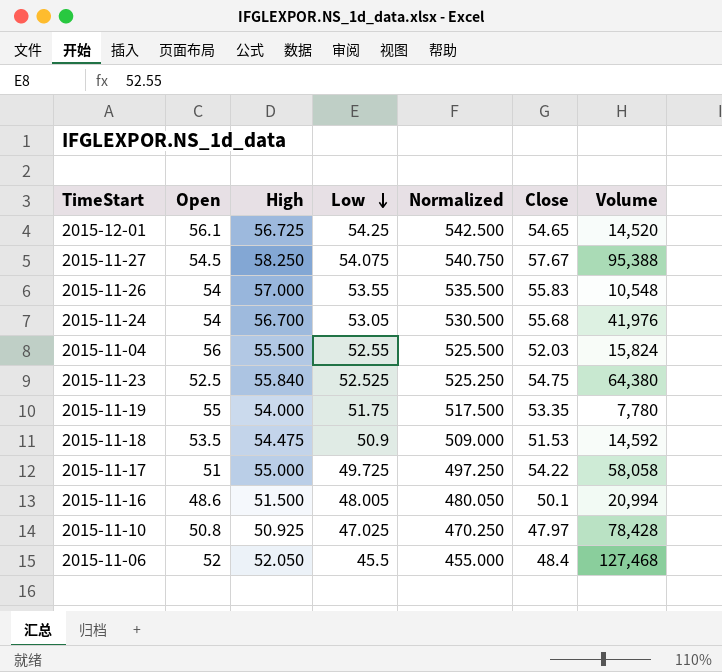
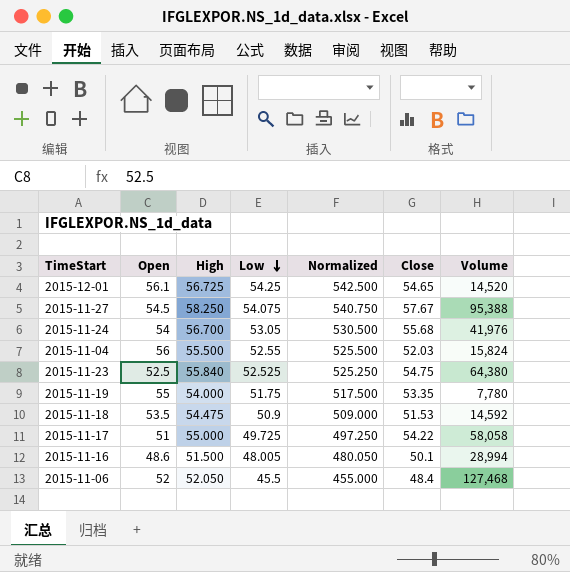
row 2015-11-26: 54 | 57.000 | 53.55 | 535.500 | 55.83 | 10,548 -> none
row 2015-11-10: 50.8 | 50.925 | 47.025 | 470.250 | 47.97 | 78,428 -> none
2015-11-16 | Volume: 20,994 -> 28,994

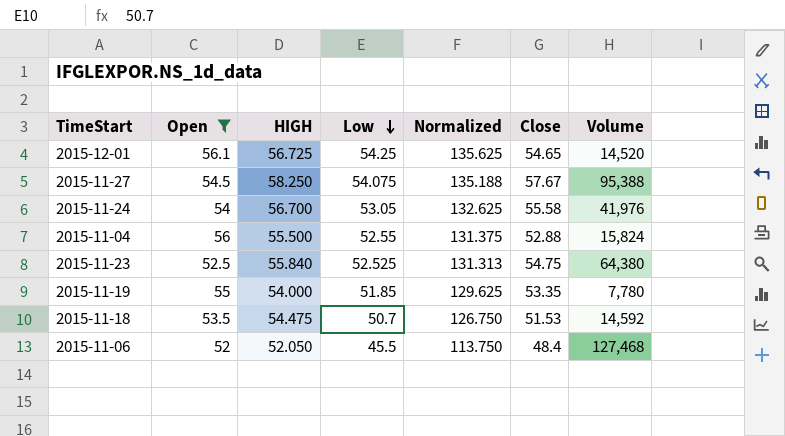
filter: none -> Open >= 52
column name: High -> HIGH
column Normalized | formula: [Low] * 10 -> [Low] * 2.5
2015-11-24 | Close: 55.68 -> 55.58
2015-11-04 | Close: 52.03 -> 52.88
2015-11-19 | Low: 51.75 -> 51.85
2015-11-18 | Low: 50.9 -> 50.7

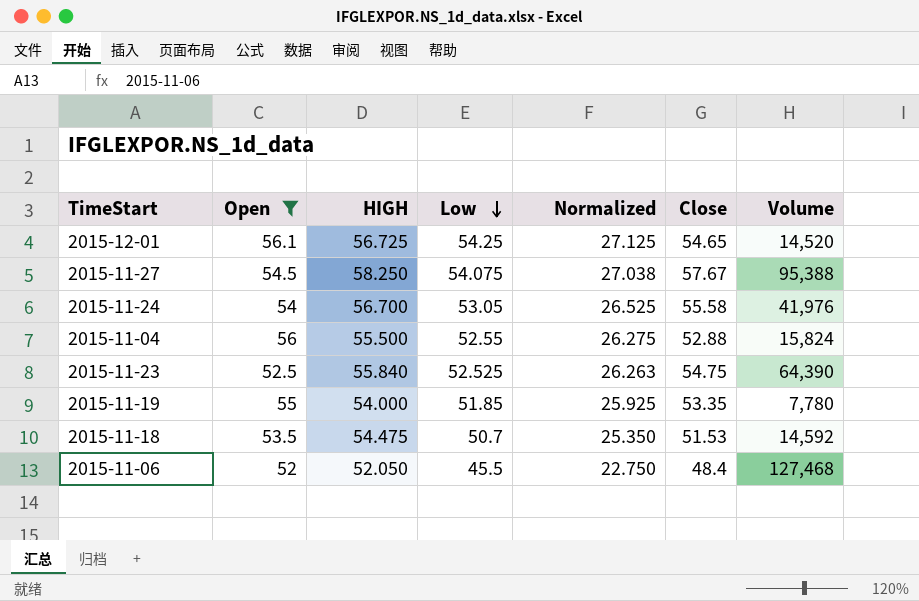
column Normalized | formula: [Low] * 2.5 -> [Low] * 0.5
2015-11-23 | Volume: 64,380 -> 64,390

